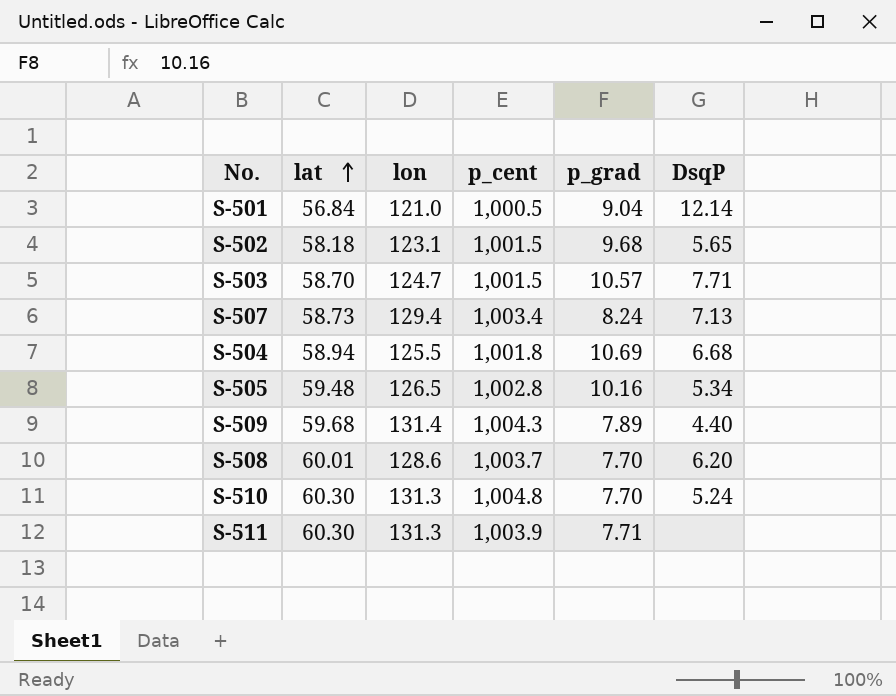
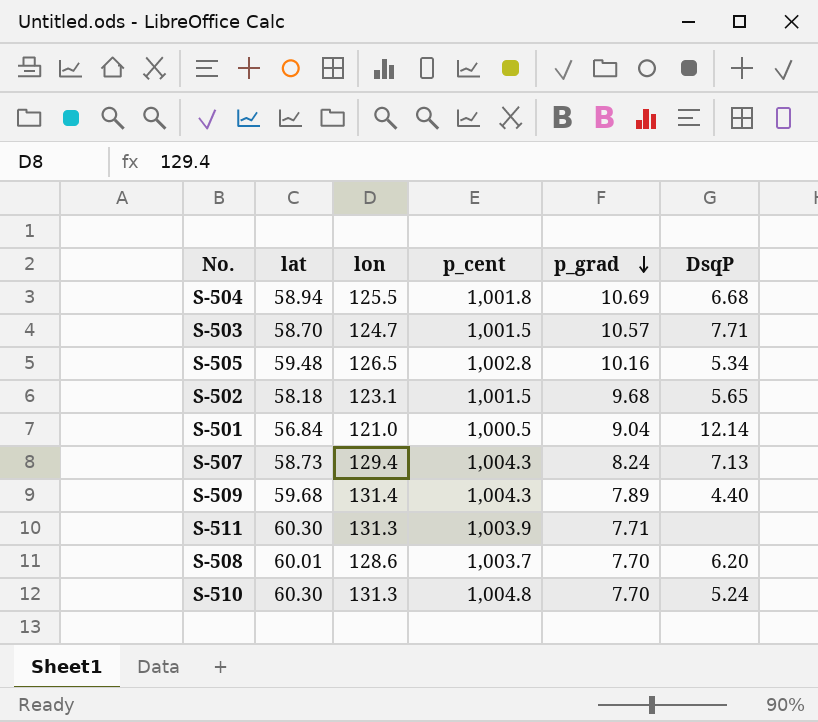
row order: lat ascending -> p_grad descending
S-507 | p_cent: 1,003.4 -> 1,004.3

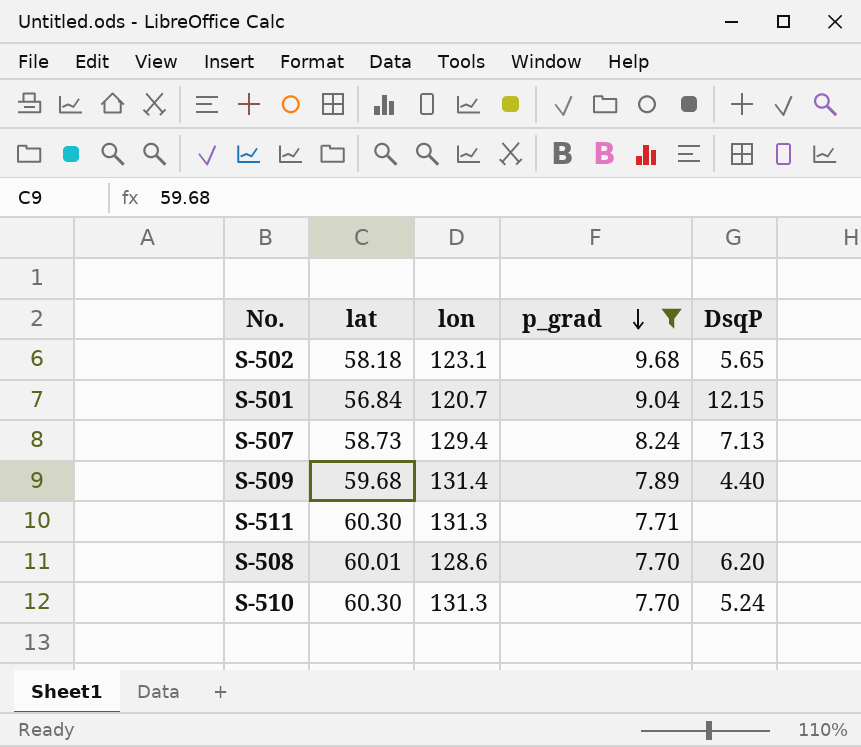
filter: none -> p_grad <= 9.68
column p_cent | position: 4 -> none
S-501 | lon: 121.0 -> 120.7
S-501 | DsqP: 12.14 -> 12.15

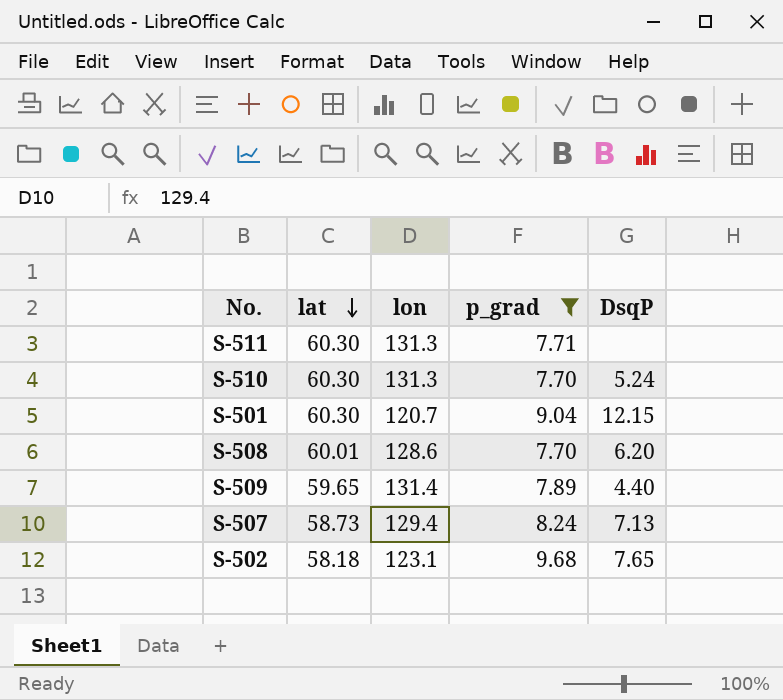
row order: p_grad descending -> lat descending
S-501 | lat: 56.84 -> 60.30
S-509 | lat: 59.68 -> 59.65
S-502 | DsqP: 5.65 -> 7.65

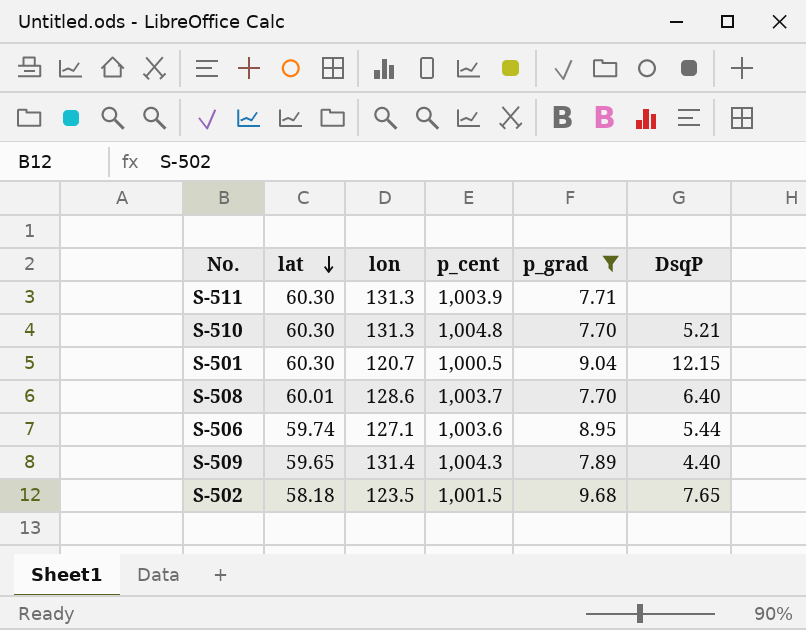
column p_cent | position: none -> 4
row S-507: 58.73 | 129.4 | 8.24 | 7.13 -> none
S-510 | DsqP: 5.24 -> 5.21
S-508 | DsqP: 6.20 -> 6.40
row S-506: none -> 59.74 | 127.1 | 1,003.6 | 8.95 | 5.44
S-502 | lon: 123.1 -> 123.5

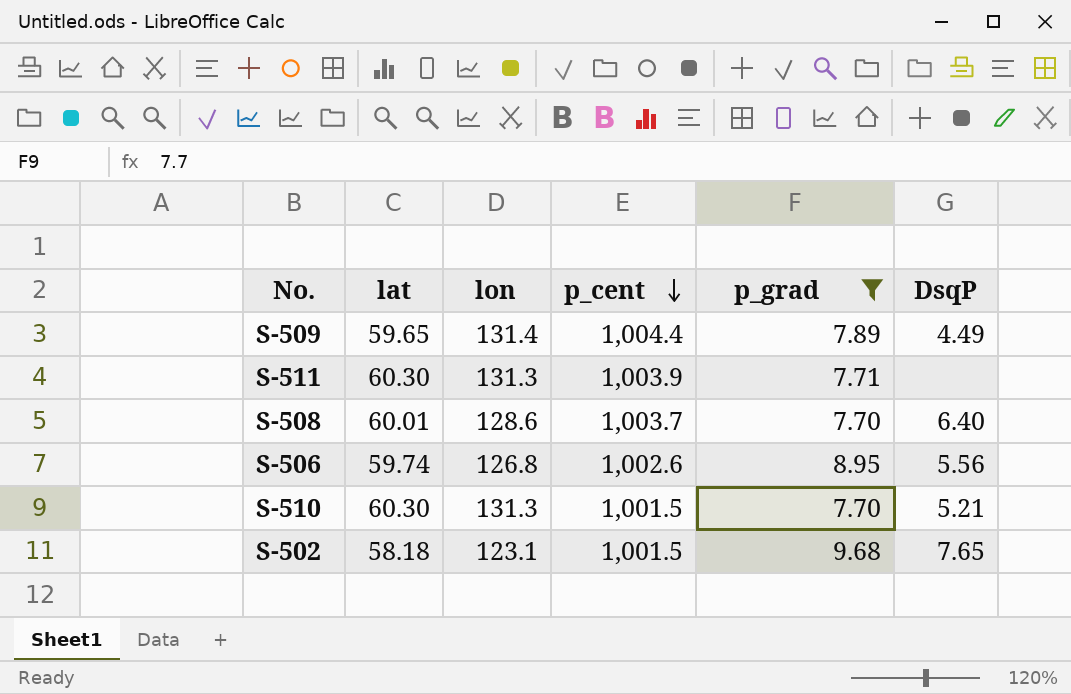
row order: lat descending -> p_cent descending
row S-501: 60.30 | 120.7 | 1,000.5 | 9.04 | 12.15 -> none
S-509 | p_cent: 1,004.3 -> 1,004.4
S-509 | DsqP: 4.40 -> 4.49
S-506 | lon: 127.1 -> 126.8
S-506 | p_cent: 1,003.6 -> 1,002.6
S-506 | DsqP: 5.44 -> 5.56
S-510 | p_cent: 1,004.8 -> 1,001.5
S-502 | lon: 123.5 -> 123.1

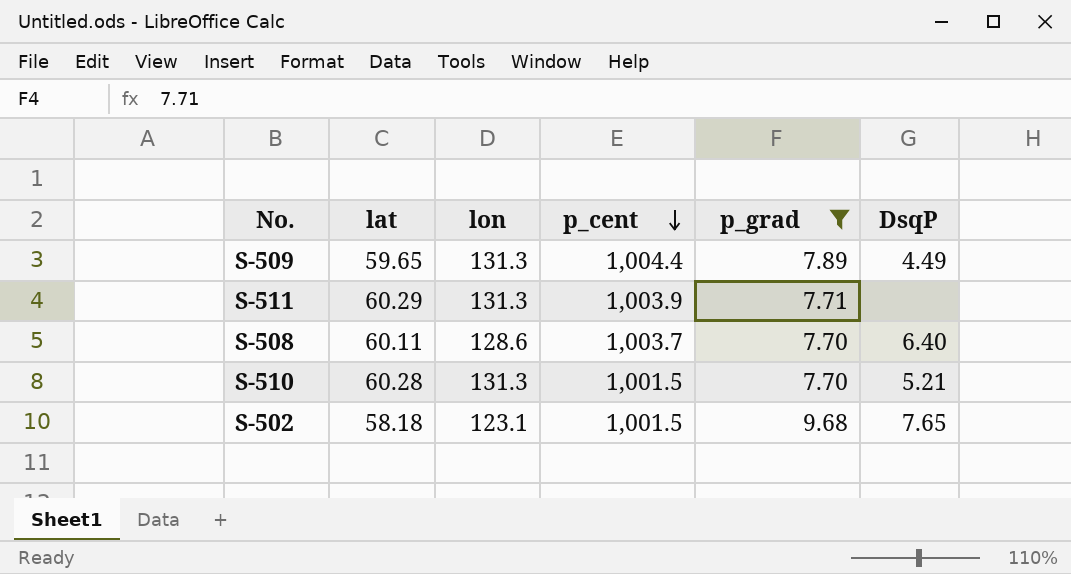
row S-506: 59.74 | 126.8 | 1,002.6 | 8.95 | 5.56 -> none
S-509 | lon: 131.4 -> 131.3
S-511 | lat: 60.30 -> 60.29
S-508 | lat: 60.01 -> 60.11
S-510 | lat: 60.30 -> 60.28

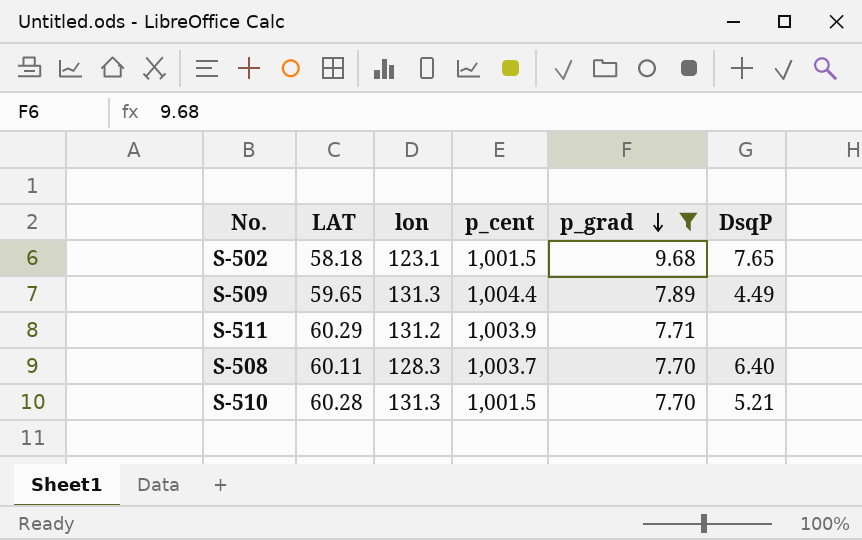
row order: p_cent descending -> p_grad descending
column name: lat -> LAT
S-511 | lon: 131.3 -> 131.2
S-508 | lon: 128.6 -> 128.3

